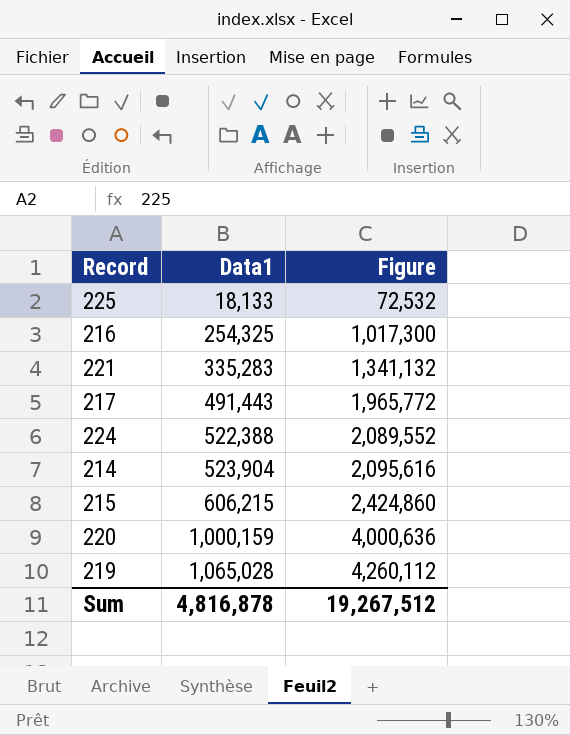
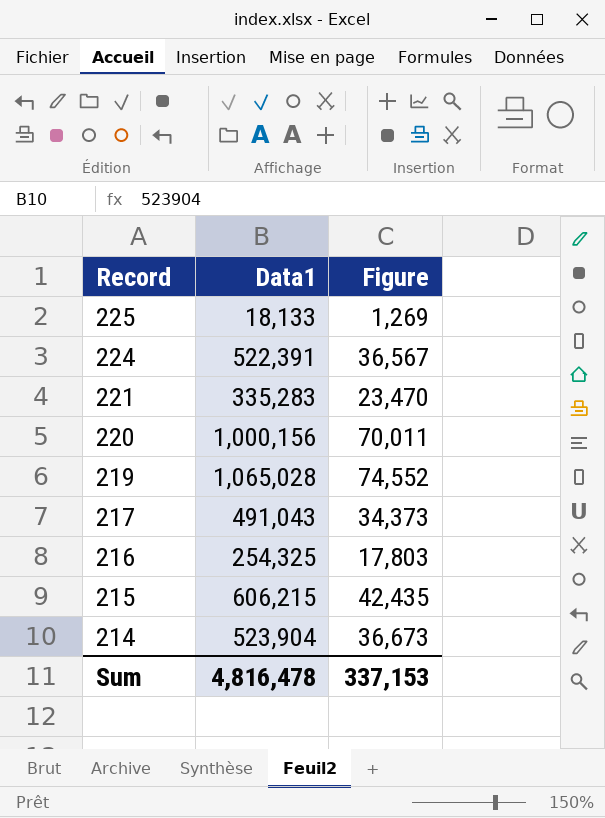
row order: Data1 ascending -> Record descending
column Figure | formula: [Data1] * 4 -> [Data1] * 0.07
224 | Data1: 522,388 -> 522,391
220 | Data1: 1,000,159 -> 1,000,156
217 | Data1: 491,443 -> 491,043
Sum | Data1: 4,816,878 -> 4,816,478
Sum | Figure: 19,267,512 -> 337,153

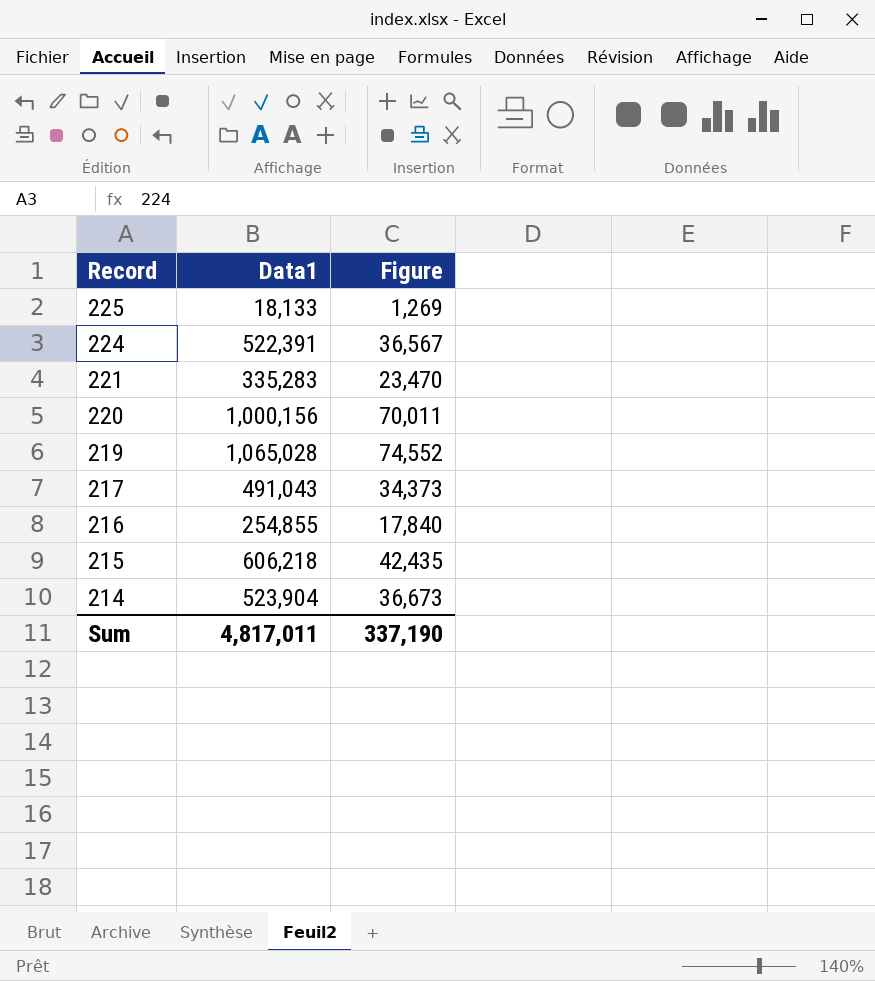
216 | Data1: 254,325 -> 254,855
216 | Figure: 17,803 -> 17,840
215 | Data1: 606,215 -> 606,218
Sum | Data1: 4,816,478 -> 4,817,011
Sum | Figure: 337,153 -> 337,190

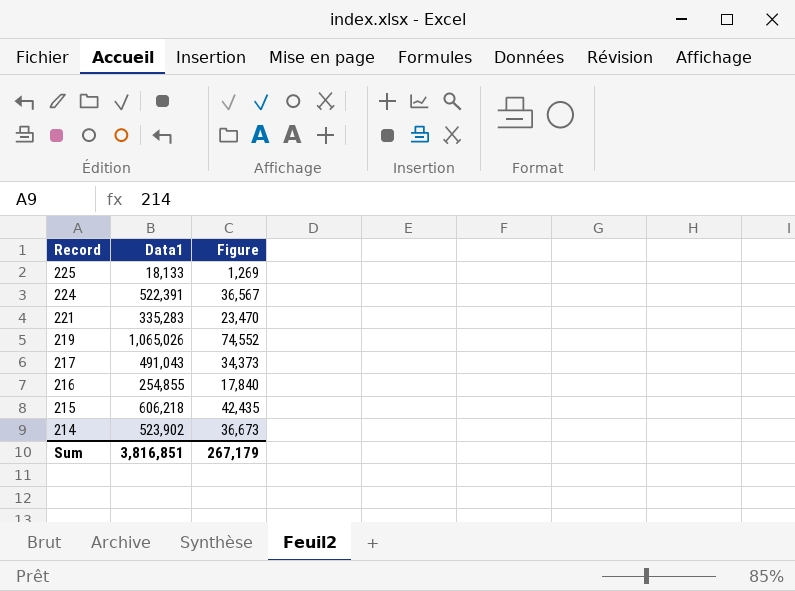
row 220: 1,000,156 | 70,011 -> none
219 | Data1: 1,065,028 -> 1,065,026
214 | Data1: 523,904 -> 523,902
Sum | Data1: 4,817,011 -> 3,816,851
Sum | Figure: 337,190 -> 267,179

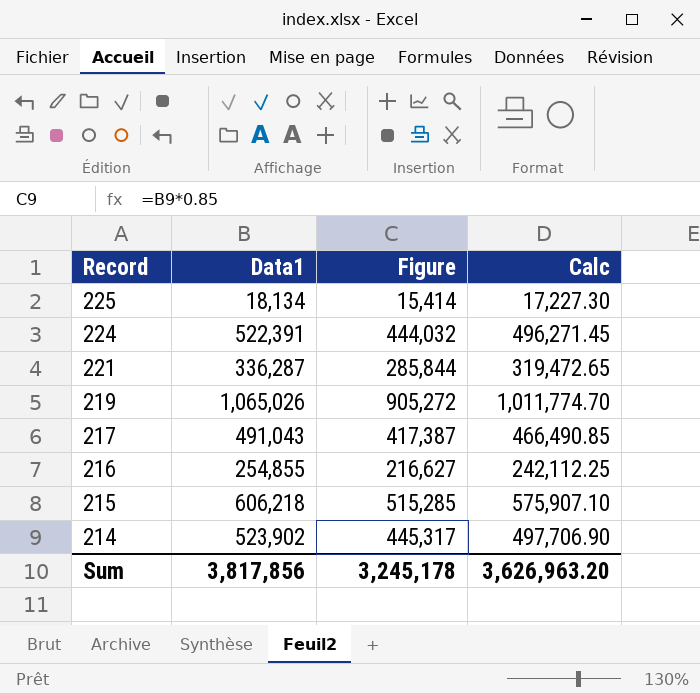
column Figure | formula: [Data1] * 0.07 -> [Data1] * 0.85
column Calc | formula: none -> [Data1] * 0.95
225 | Data1: 18,133 -> 18,134
221 | Data1: 335,283 -> 336,287
Sum | Data1: 3,816,851 -> 3,817,856
Sum | Figure: 267,179 -> 3,245,178

